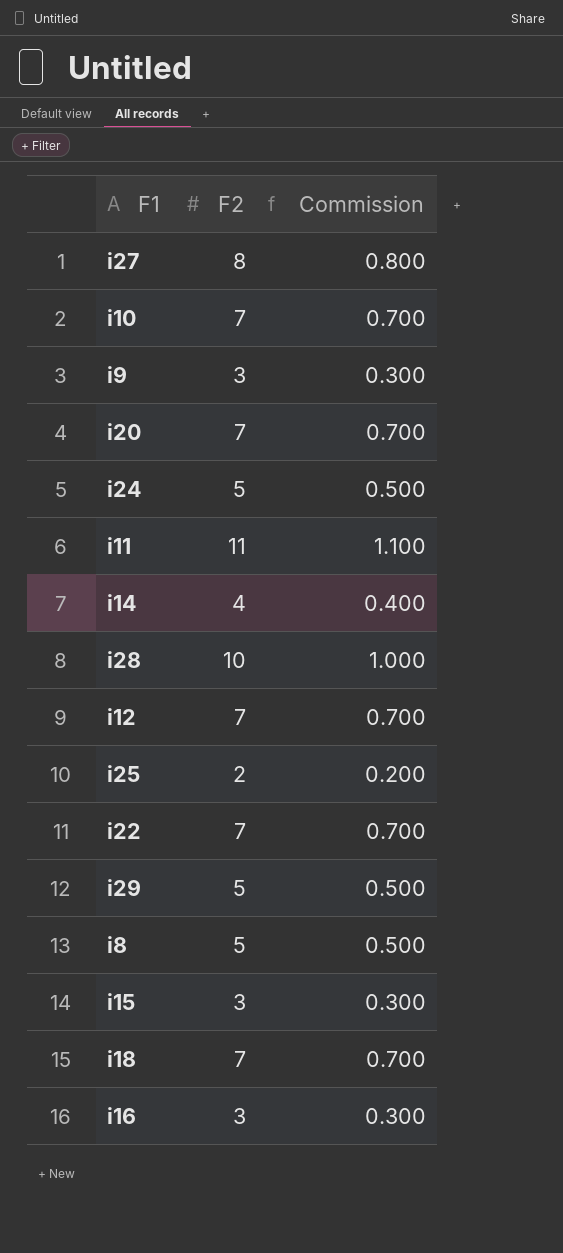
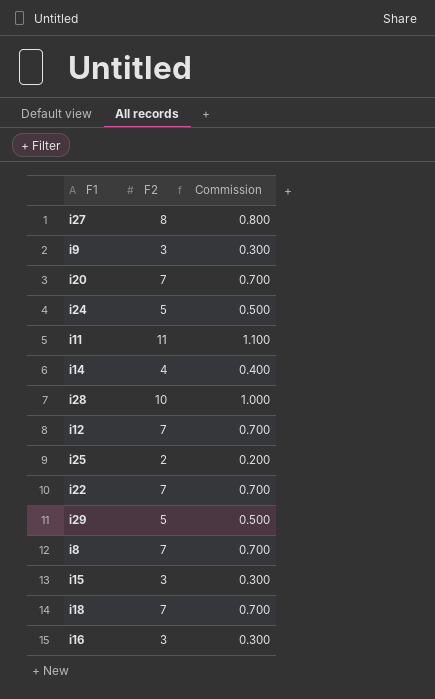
row i10: 7 | 0.700 -> none
i8 | F2: 5 -> 7
i8 | Commission: 0.500 -> 0.700

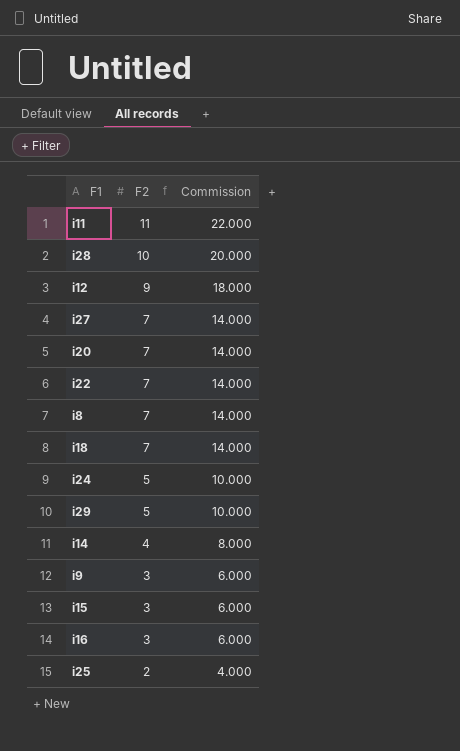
row order: none -> F2 descending
column Commission | formula: [F2] * 0.1 -> [F2] * 2
i12 | F2: 7 -> 9
i27 | F2: 8 -> 7

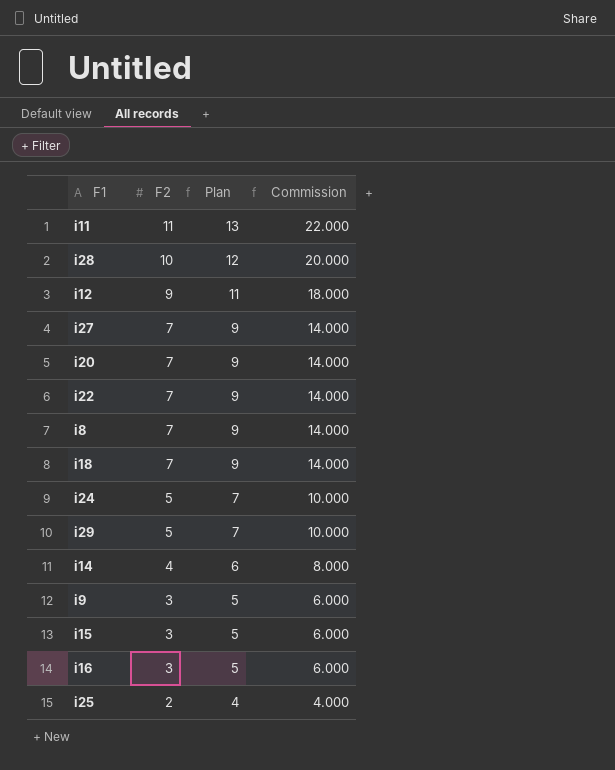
column Plan | formula: none -> [F2] + 2

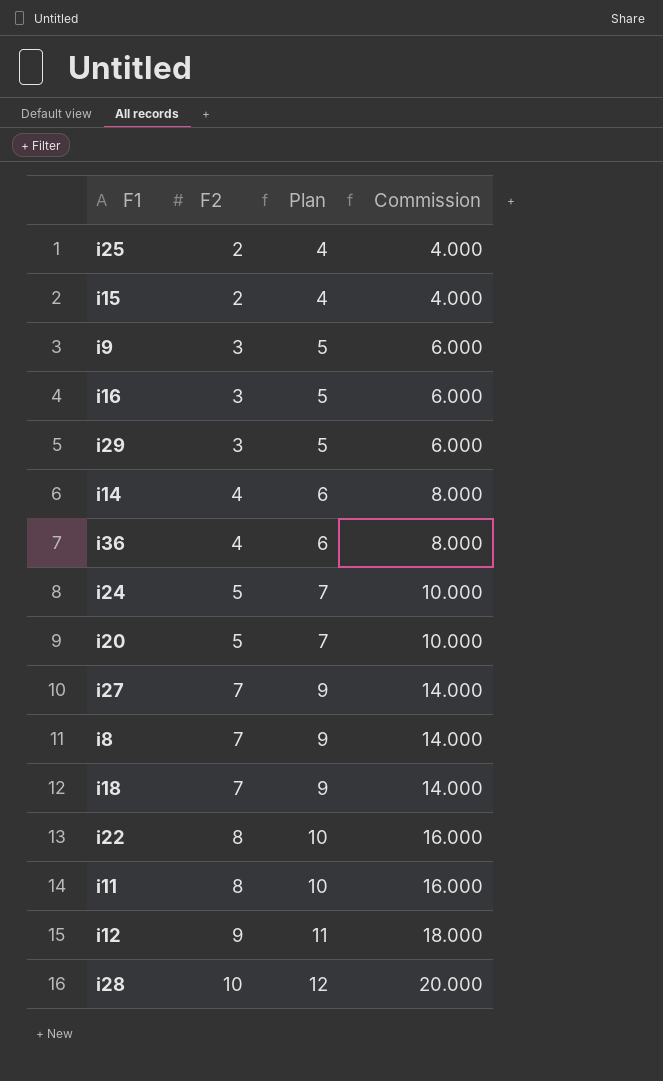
row order: F2 descending -> F2 ascending
i15 | F2: 3 -> 2
i15 | Plan: 5 -> 4
i15 | Commission: 6.000 -> 4.000
i29 | F2: 5 -> 3
i29 | Plan: 7 -> 5
i29 | Commission: 10.000 -> 6.000
row i36: none -> 4 | 6 | 8.000
i20 | F2: 7 -> 5
i20 | Plan: 9 -> 7
i20 | Commission: 14.000 -> 10.000
i22 | F2: 7 -> 8
i22 | Plan: 9 -> 10
i22 | Commission: 14.000 -> 16.000
i11 | F2: 11 -> 8
i11 | Plan: 13 -> 10
i11 | Commission: 22.000 -> 16.000

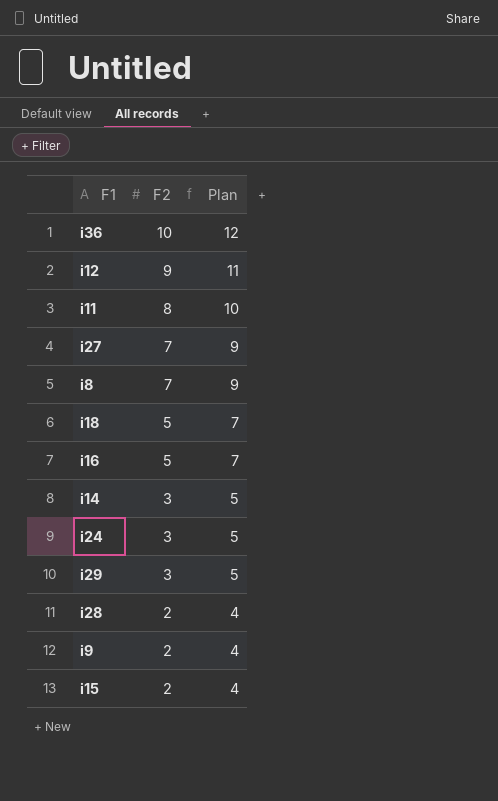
row order: F2 ascending -> F2 descending
column Commission | formula: [F2] * 2 -> none
row i25: 2 | 4 | 4.000 -> none
row i20: 5 | 7 | 10.000 -> none
row i22: 8 | 10 | 16.000 -> none
i36 | F2: 4 -> 10
i36 | Plan: 6 -> 12
i18 | F2: 7 -> 5
i18 | Plan: 9 -> 7
i16 | F2: 3 -> 5
i16 | Plan: 5 -> 7
i14 | F2: 4 -> 3
i14 | Plan: 6 -> 5
i24 | F2: 5 -> 3
i24 | Plan: 7 -> 5
i28 | F2: 10 -> 2
i28 | Plan: 12 -> 4
i9 | F2: 3 -> 2
i9 | Plan: 5 -> 4

